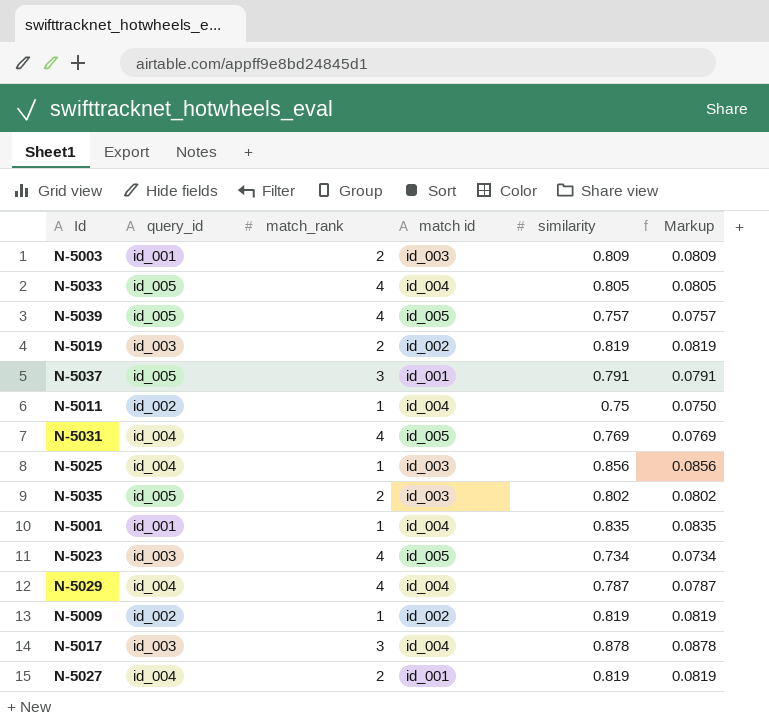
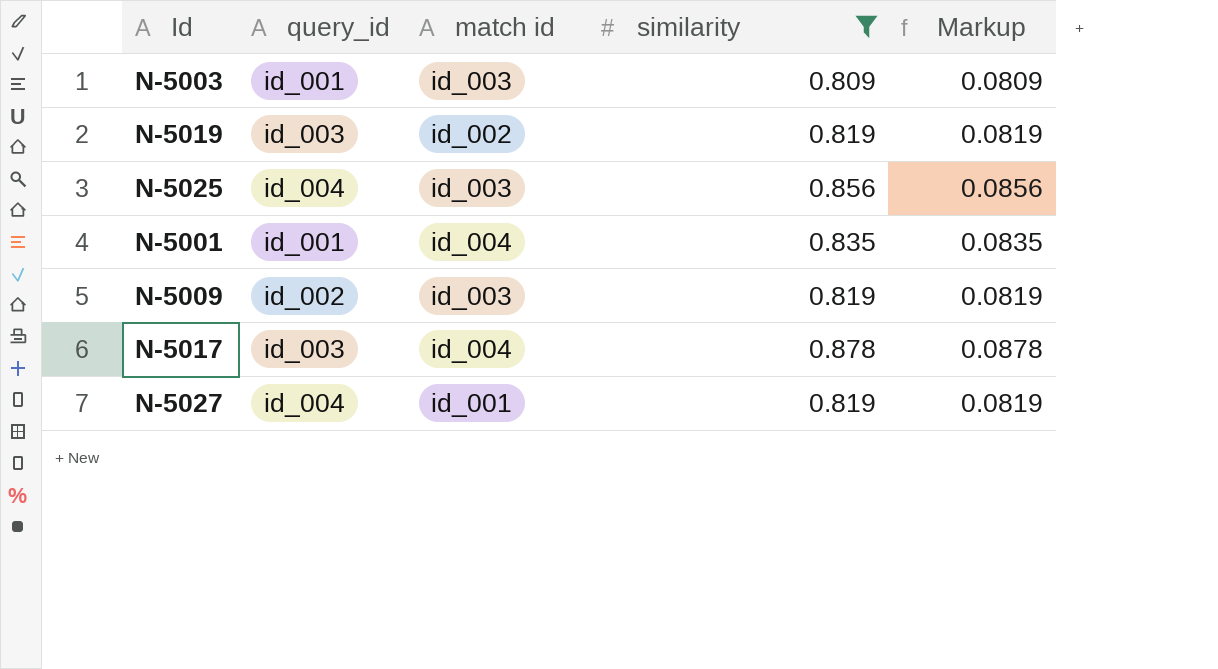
filter: none -> similarity >= 0.809
column match_rank | position: 3 -> none
N-5009 | match id: id_002 -> id_003

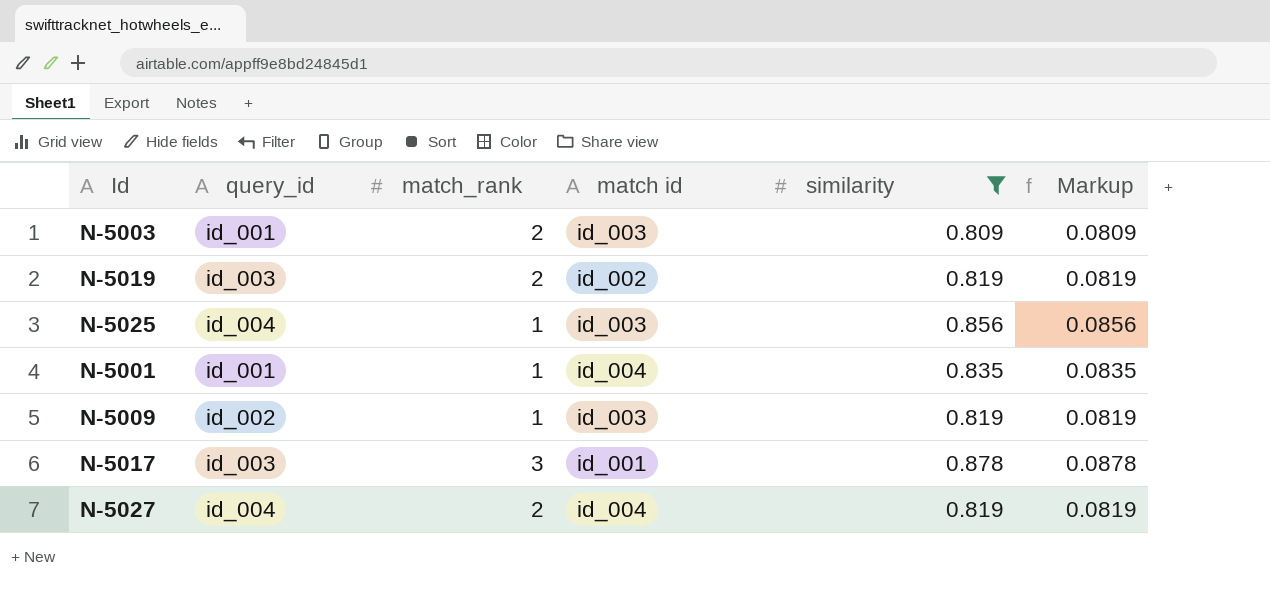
column match_rank | position: none -> 3
N-5017 | match id: id_004 -> id_001
N-5027 | match id: id_001 -> id_004

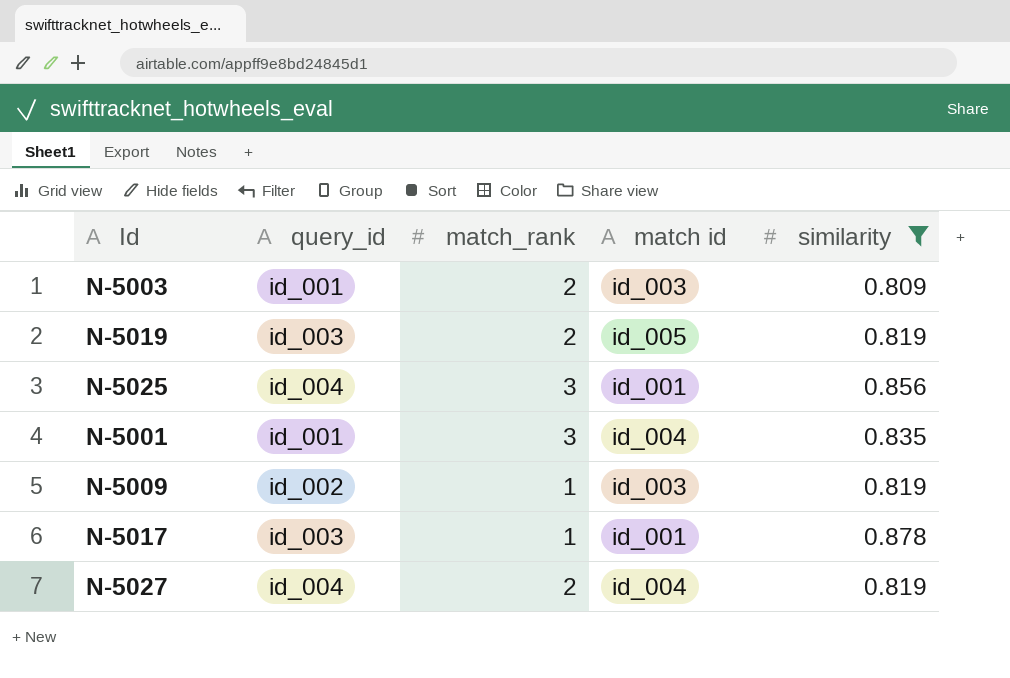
column Markup | formula: [similarity] * 0.1 -> none
N-5019 | match id: id_002 -> id_005
N-5025 | match_rank: 1 -> 3
N-5025 | match id: id_003 -> id_001
N-5001 | match_rank: 1 -> 3
N-5017 | match_rank: 3 -> 1

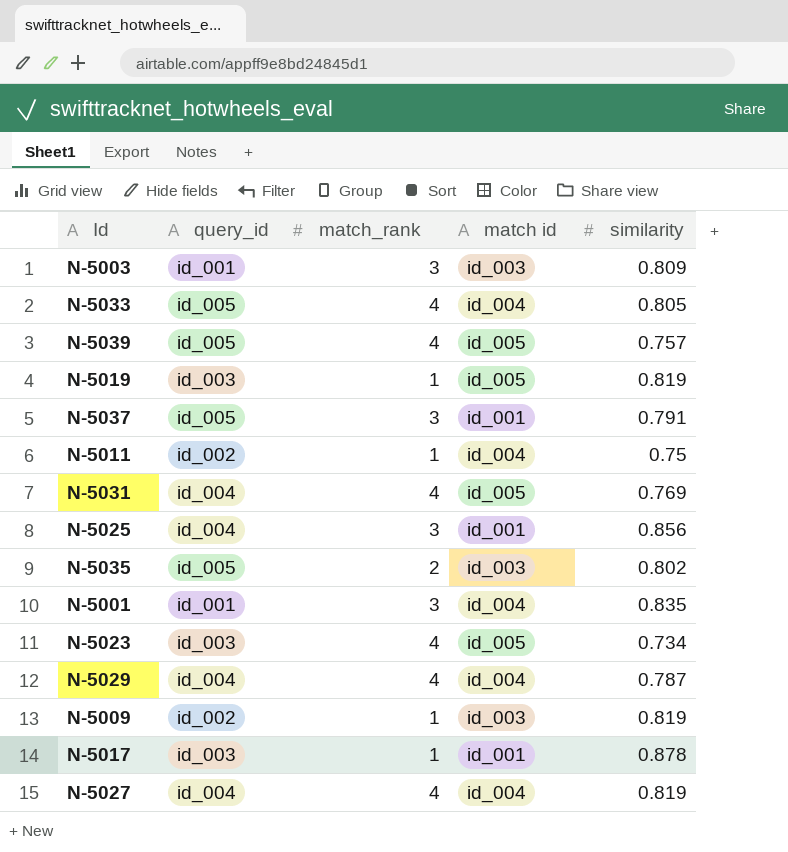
filter: similarity >= 0.809 -> none
N-5003 | match_rank: 2 -> 3
N-5019 | match_rank: 2 -> 1
N-5027 | match_rank: 2 -> 4

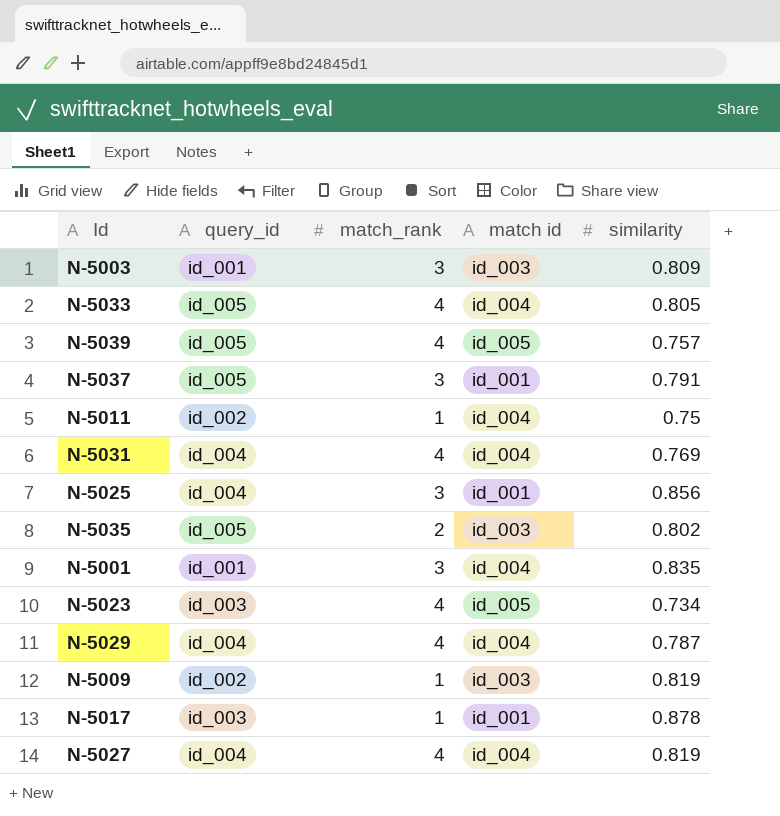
row N-5019: id_003 | 1 | id_005 | 0.819 -> none
N-5031 | match id: id_005 -> id_004

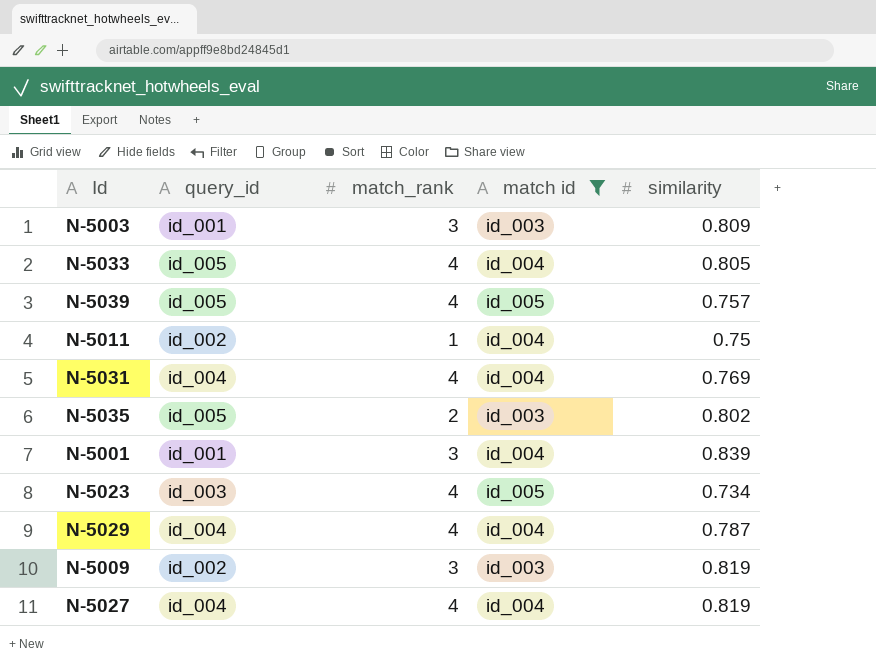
filter: none -> match id != id_001
N-5001 | similarity: 0.835 -> 0.839
N-5009 | match_rank: 1 -> 3

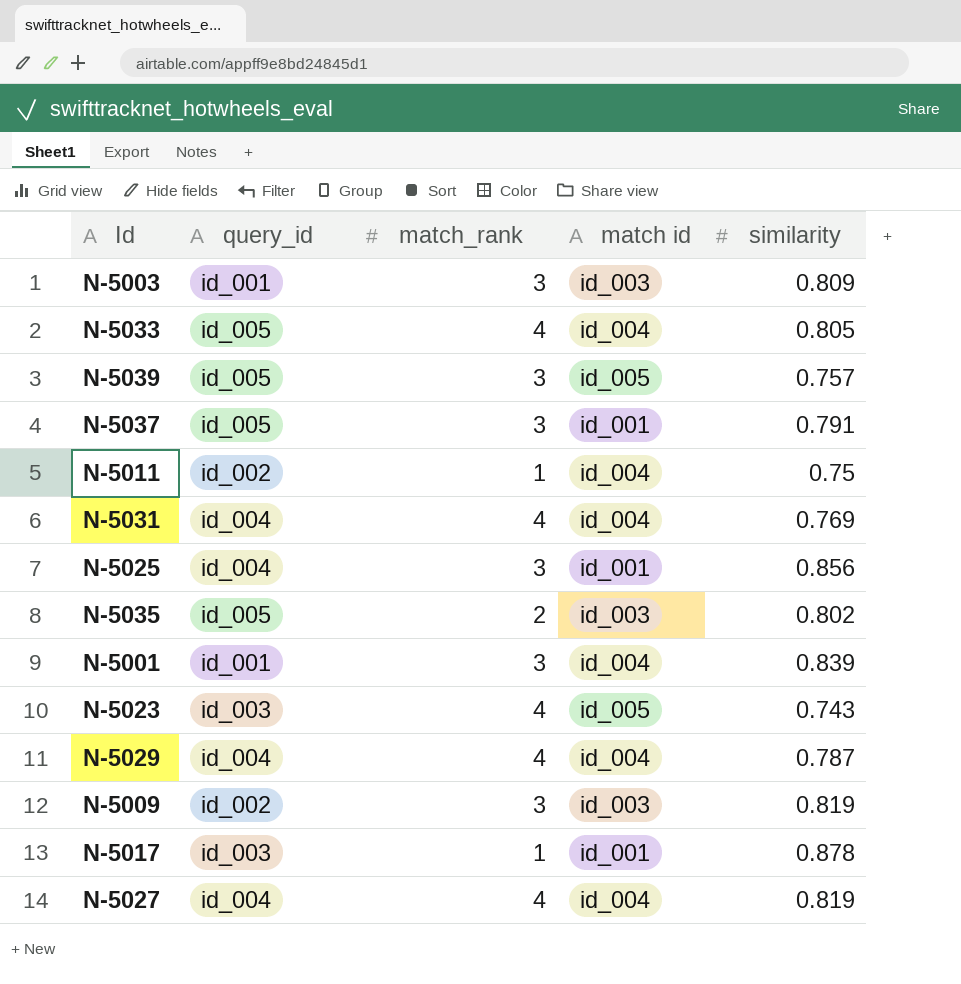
filter: match id != id_001 -> none
N-5039 | match_rank: 4 -> 3
N-5023 | similarity: 0.734 -> 0.743

